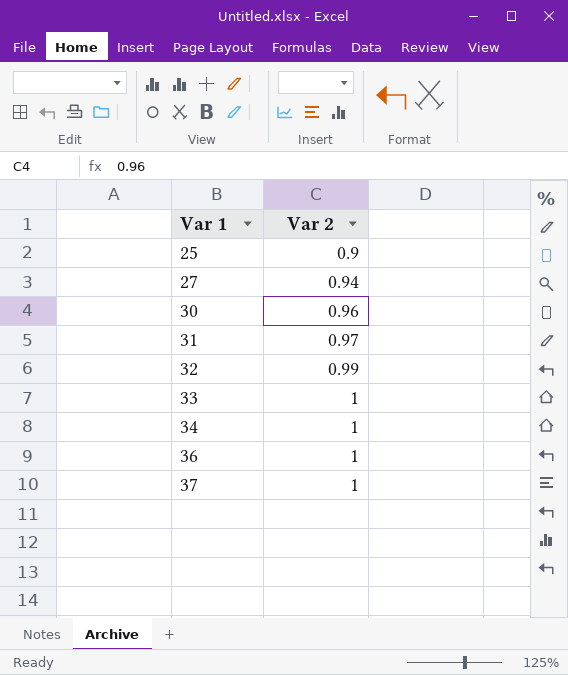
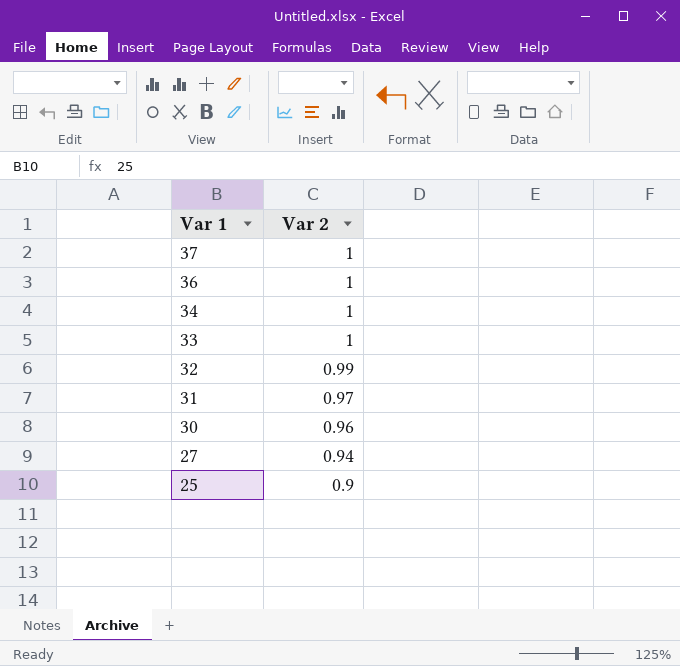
row order: Var 1 ascending -> Var 1 descending

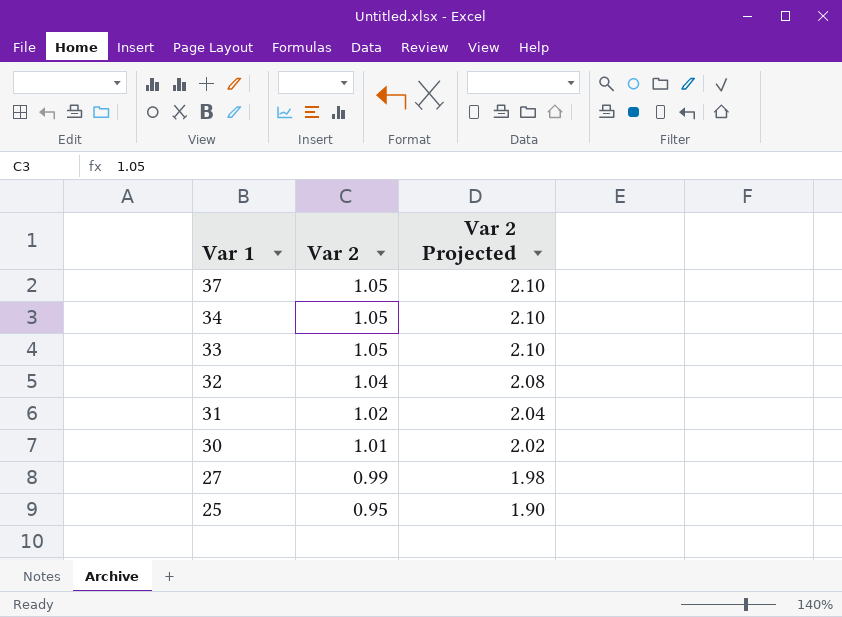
column Var 2 Projected | formula: none -> [Var 2] * 2
row 36: 1 -> none
37 | Var 2: 1 -> 1.05
34 | Var 2: 1 -> 1.05
33 | Var 2: 1 -> 1.05
32 | Var 2: 0.99 -> 1.04
31 | Var 2: 0.97 -> 1.02
30 | Var 2: 0.96 -> 1.01
27 | Var 2: 0.94 -> 0.99
25 | Var 2: 0.9 -> 0.95

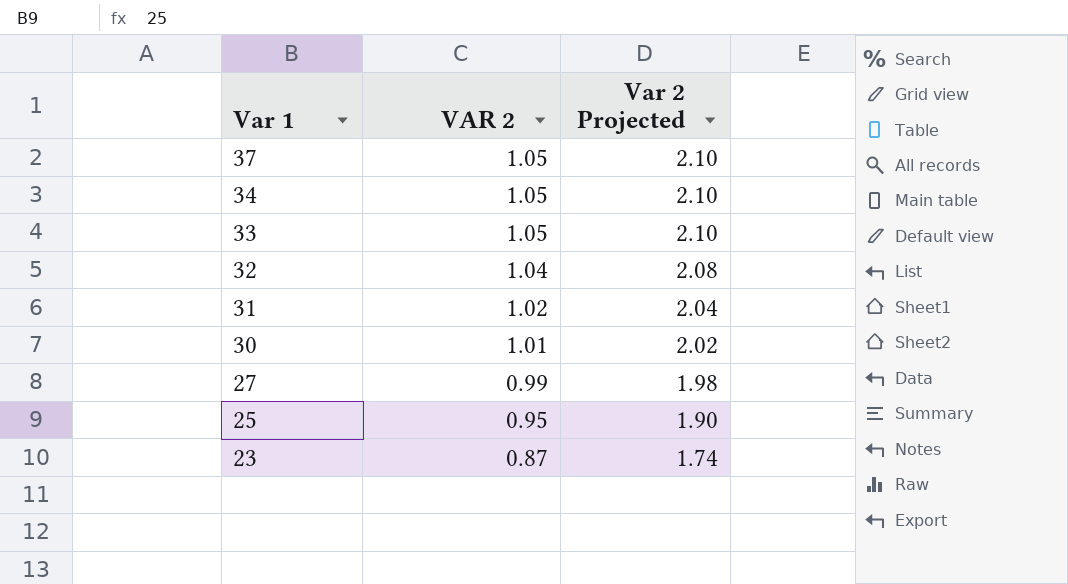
column name: Var 2 -> VAR 2
row 23: none -> 0.87 | 1.74

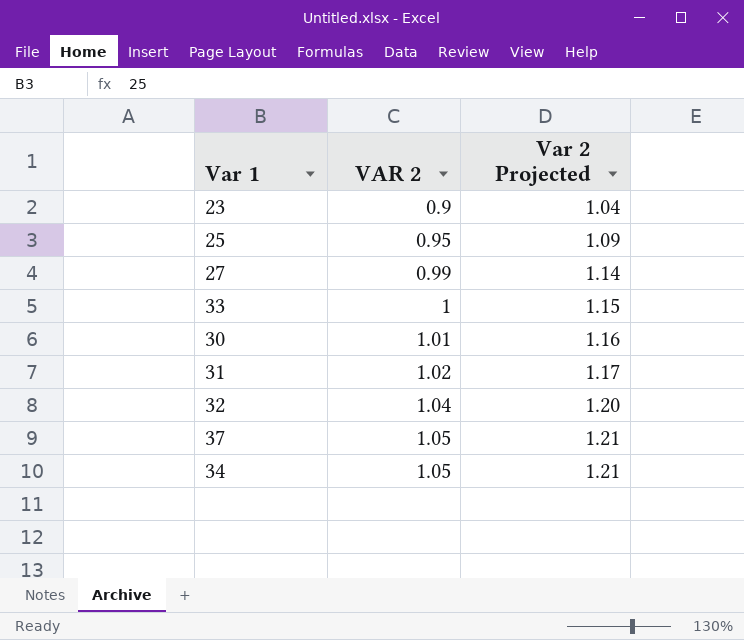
row order: Var 1 descending -> VAR 2 ascending
column Var 2 Projected | formula: [VAR 2] * 2 -> [VAR 2] * 1.15
23 | VAR 2: 0.87 -> 0.9
33 | VAR 2: 1.05 -> 1

